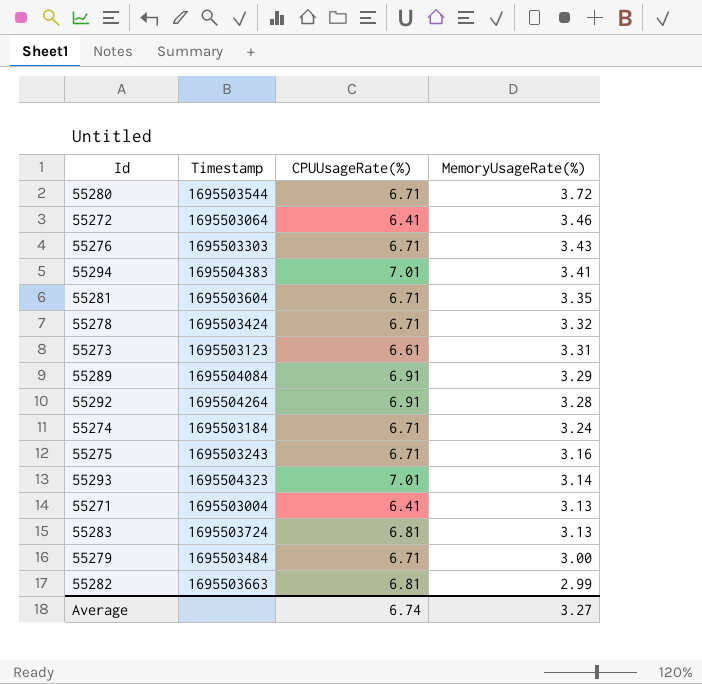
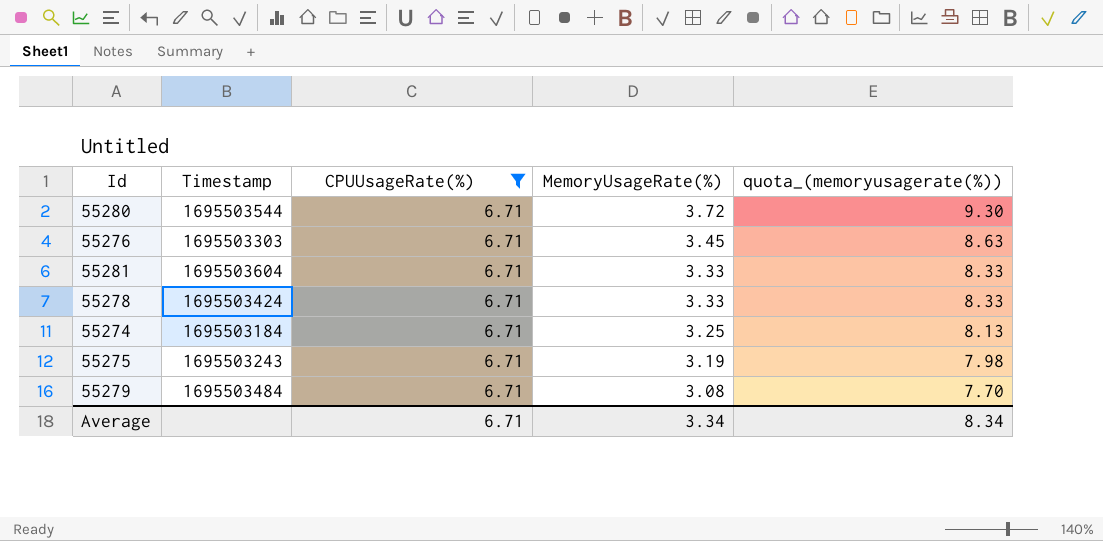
filter: none -> CPUUsageRate(%) = 6.71
column quota_(memoryusagerate(%)) | formula: none -> [MemoryUsageRate(%)] * 2.5
55276 | MemoryUsageRate(%): 3.43 -> 3.45
55281 | MemoryUsageRate(%): 3.35 -> 3.33
55278 | MemoryUsageRate(%): 3.32 -> 3.33
55274 | MemoryUsageRate(%): 3.24 -> 3.25
55275 | MemoryUsageRate(%): 3.16 -> 3.19
55279 | MemoryUsageRate(%): 3.00 -> 3.08
Average | CPUUsageRate(%): 6.74 -> 6.71
Average | MemoryUsageRate(%): 3.27 -> 3.34

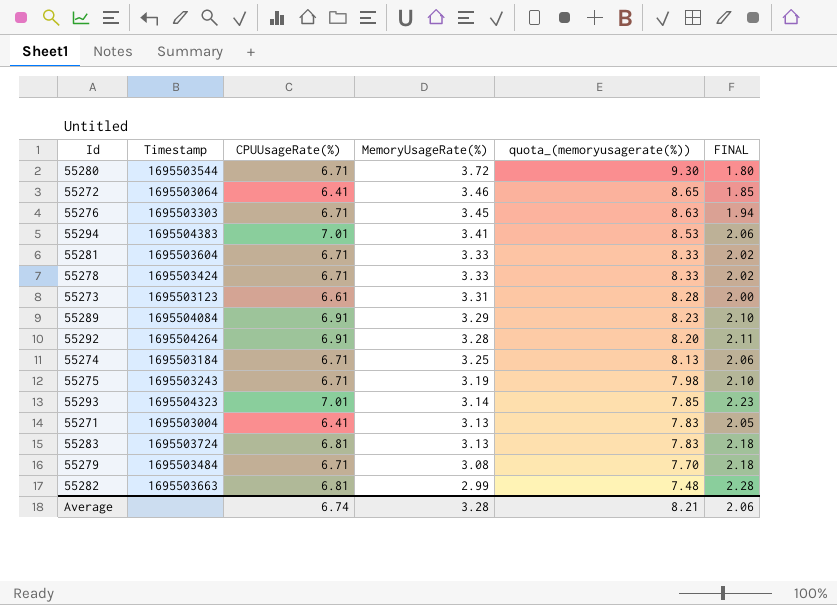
filter: CPUUsageRate(%) = 6.71 -> none
column FINAL | formula: none -> [CPUUsageRate(%)] / [MemoryUsageRate(%)]
Average | CPUUsageRate(%): 6.71 -> 6.74
Average | MemoryUsageRate(%): 3.34 -> 3.28
Average | quota_(memoryusagerate(%)): 8.34 -> 8.21

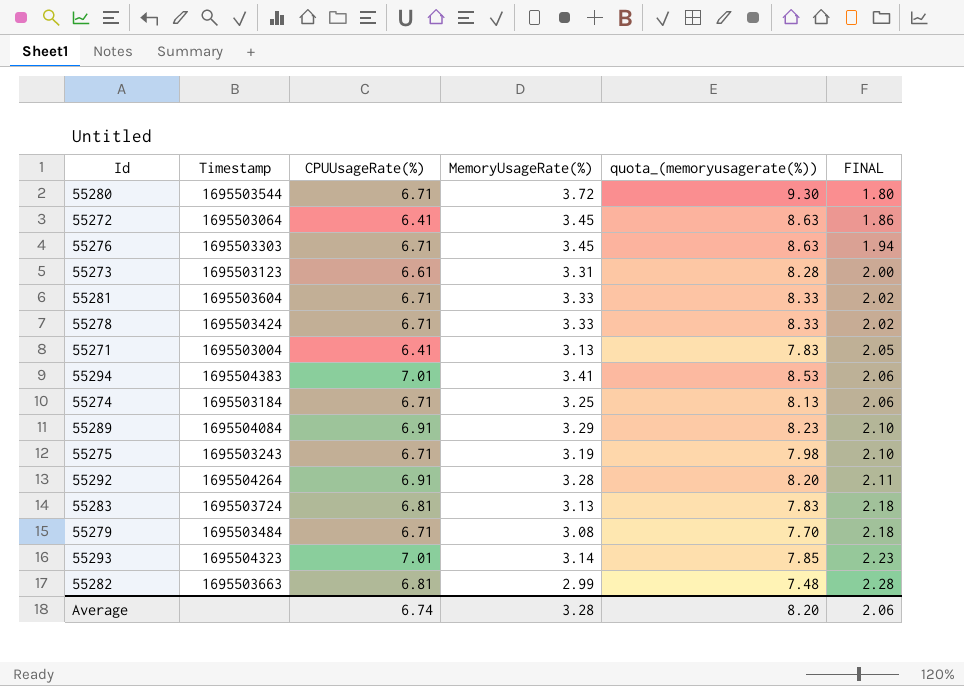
row order: MemoryUsageRate(%) descending -> FINAL ascending
55272 | MemoryUsageRate(%): 3.46 -> 3.45
55272 | quota_(memoryusagerate(%)): 8.65 -> 8.63
55272 | FINAL: 1.85 -> 1.86
Average | quota_(memoryusagerate(%)): 8.21 -> 8.20

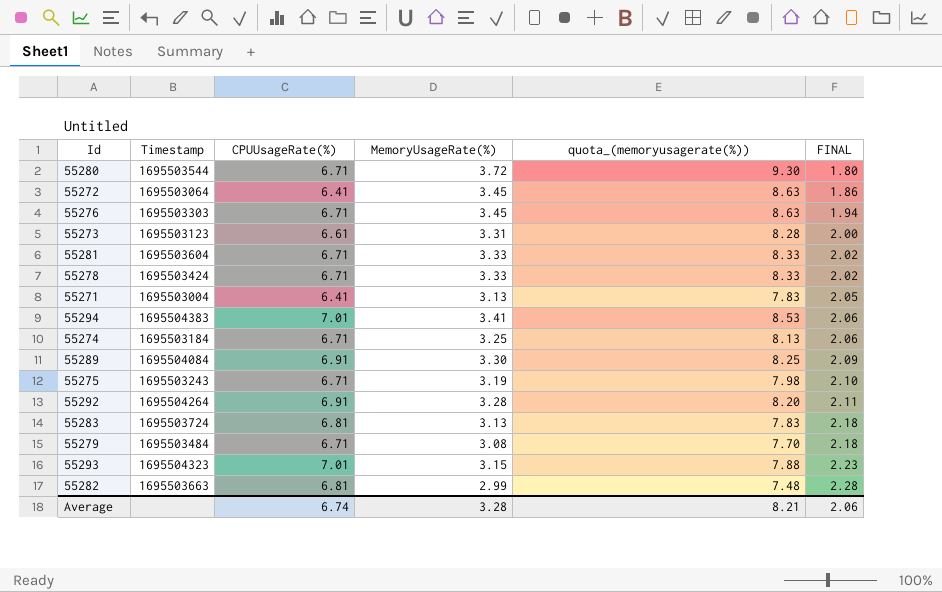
55289 | MemoryUsageRate(%): 3.29 -> 3.30
55289 | quota_(memoryusagerate(%)): 8.23 -> 8.25
55289 | FINAL: 2.10 -> 2.09
55293 | MemoryUsageRate(%): 3.14 -> 3.15
55293 | quota_(memoryusagerate(%)): 7.85 -> 7.88
Average | quota_(memoryusagerate(%)): 8.20 -> 8.21

